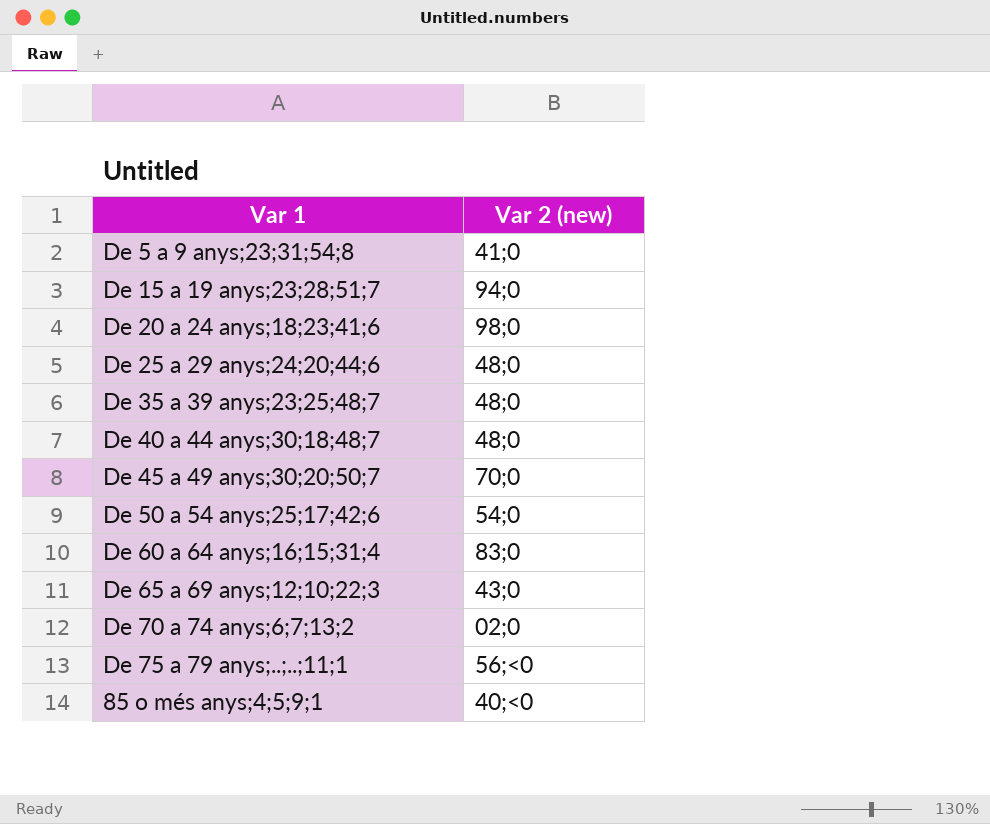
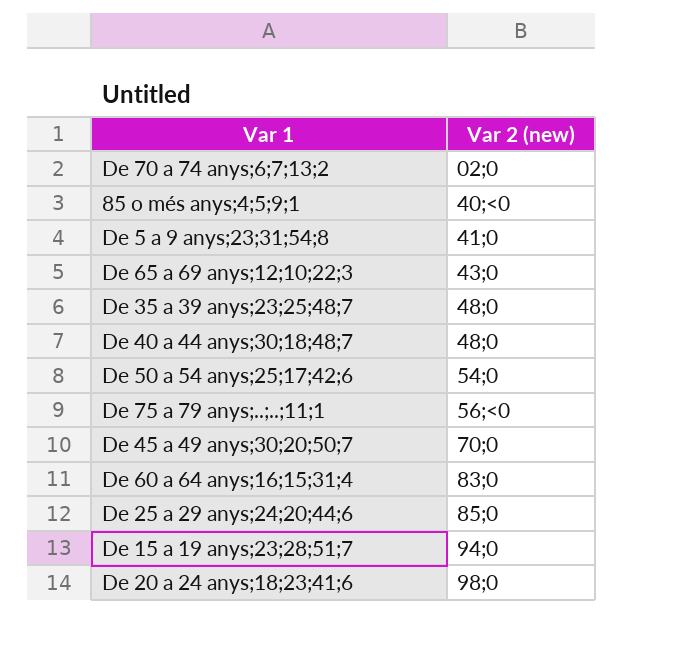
row order: none -> Var 2 (new) ascending
De 25 a 29 anys;24;20;44;6 | Var 2 (new): 48;0 -> 85;0

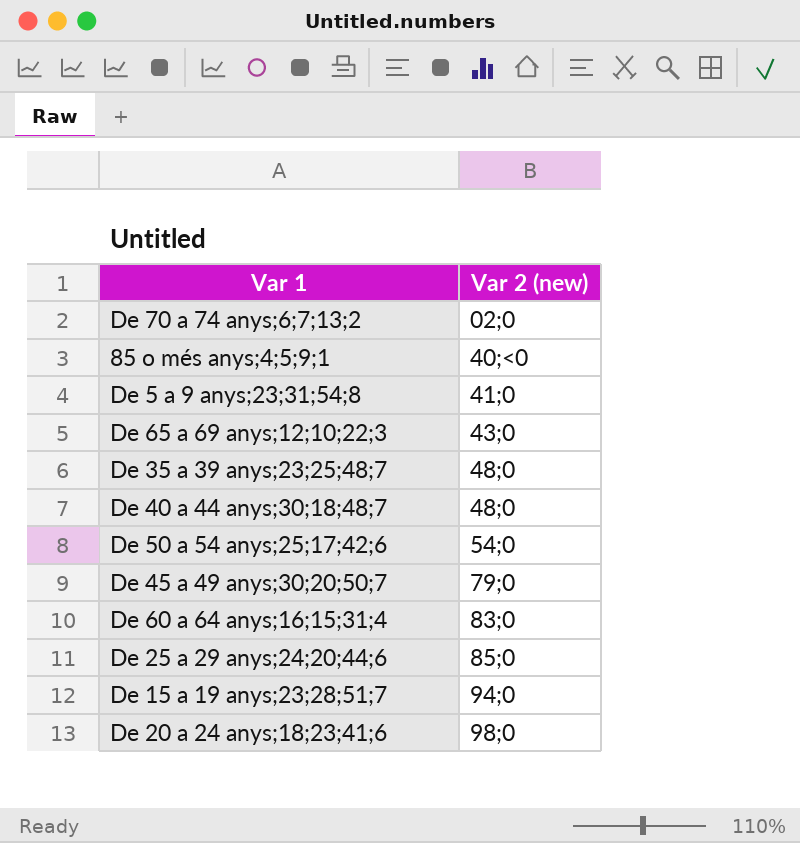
row De 75 a 79 anys;..;..;11;1: 56;<0 -> none
De 45 a 49 anys;30;20;50;7 | Var 2 (new): 70;0 -> 79;0

